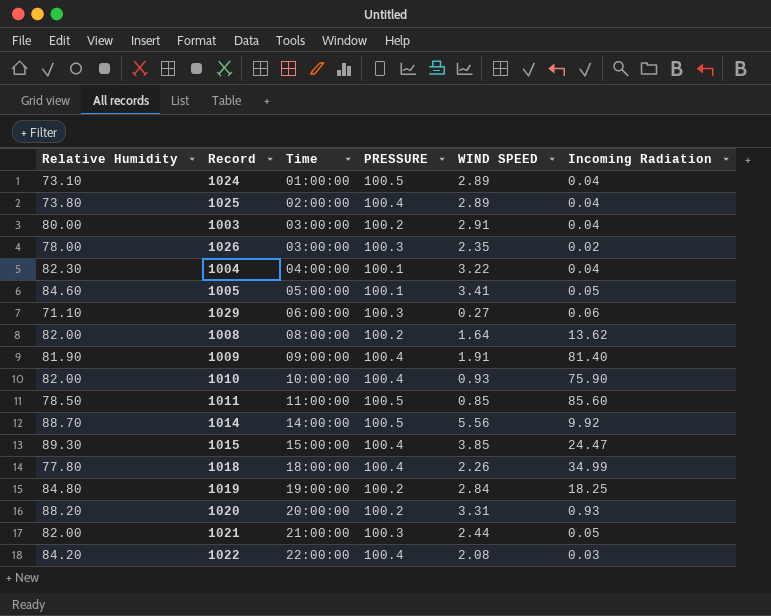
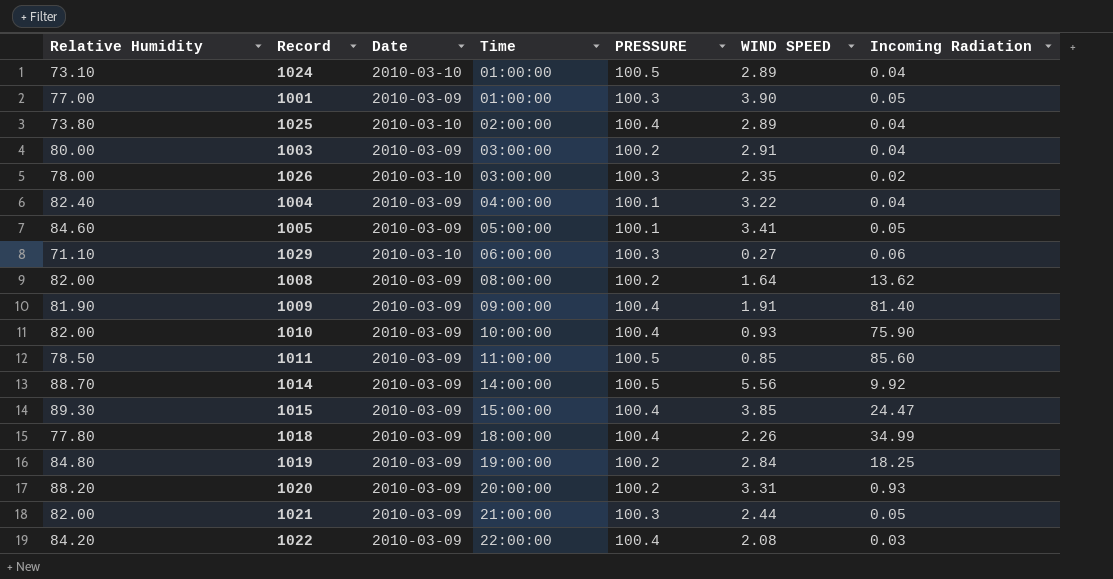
column Date | position: none -> 3
row 1001: none -> 77.00 | 2010-03-09 | 01:00:00 | 100.3 | 3.90 | 0.05
1004 | Relative Humidity: 82.30 -> 82.40

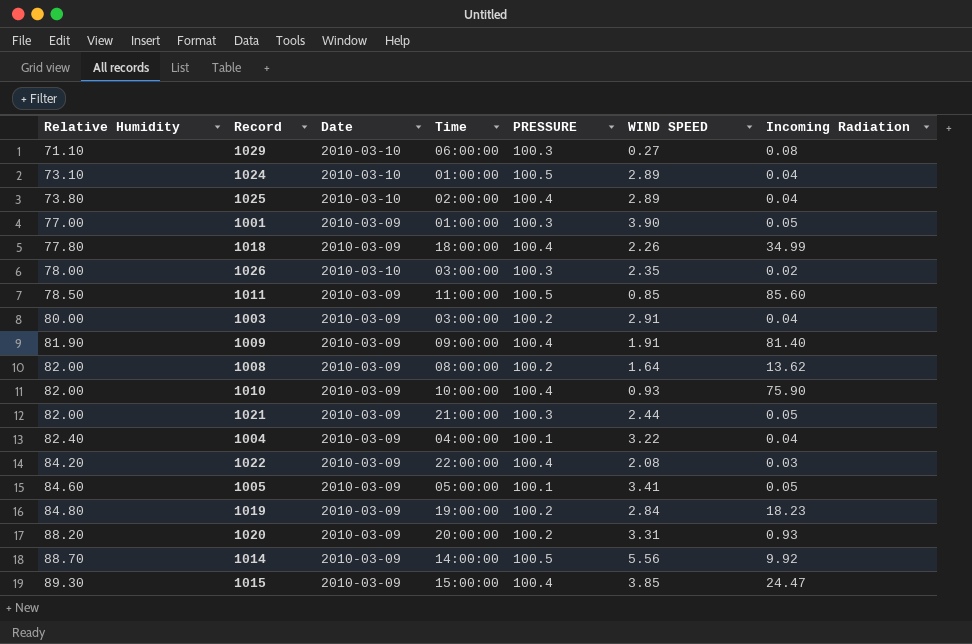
row order: Time ascending -> Relative Humidity ascending
1029 | Incoming Radiation: 0.06 -> 0.08
1019 | Incoming Radiation: 18.25 -> 18.23

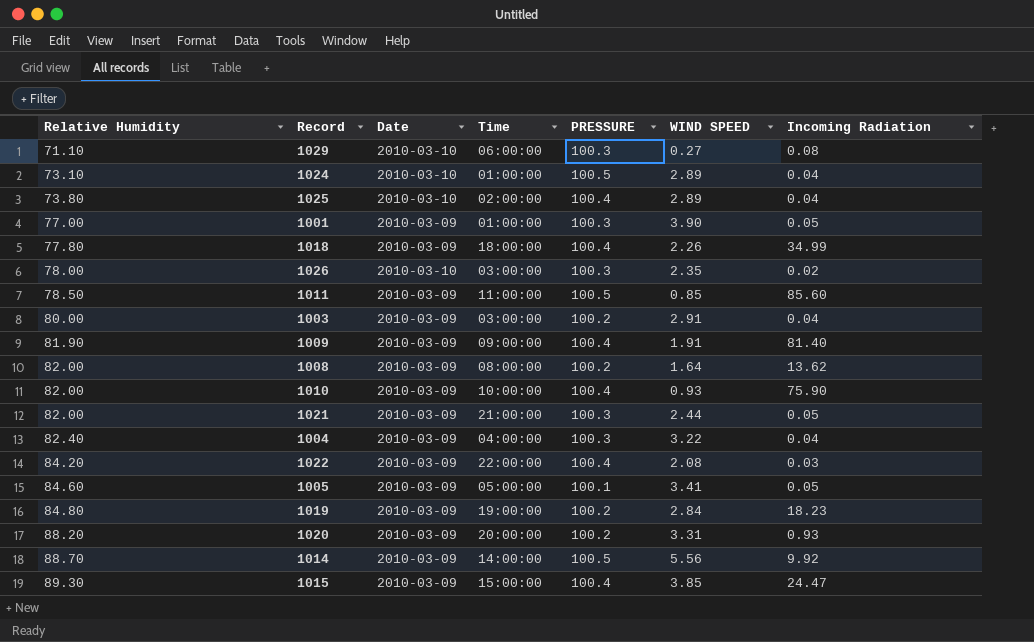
1004 | PRESSURE: 100.1 -> 100.3

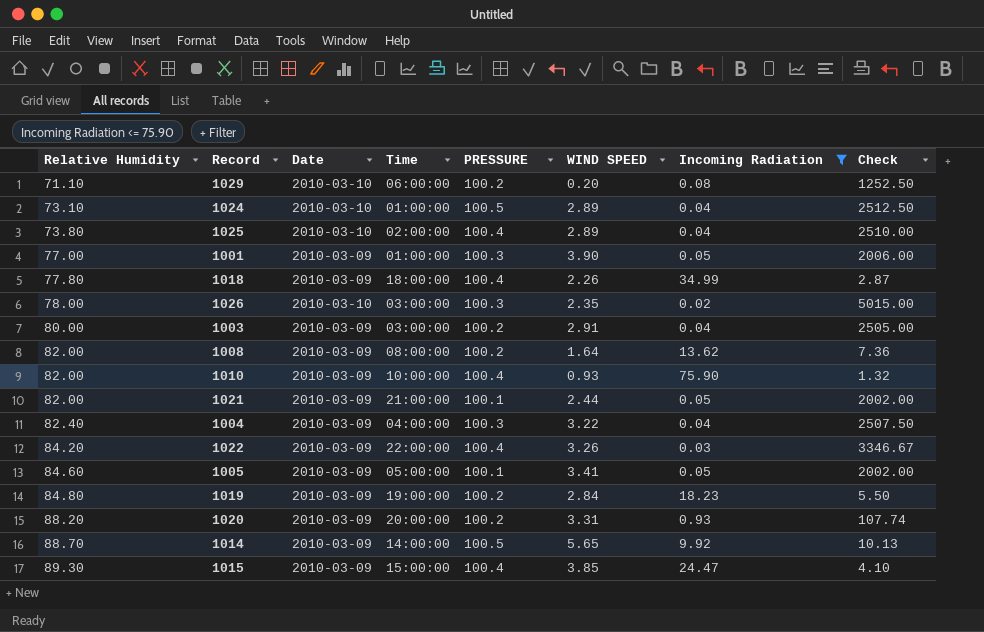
filter: none -> Incoming Radiation <= 75.90
column Check | formula: none -> [PRESSURE] / [Incoming Radiation]
1029 | PRESSURE: 100.3 -> 100.2
1029 | WIND SPEED: 0.27 -> 0.20
1021 | PRESSURE: 100.3 -> 100.1
1022 | WIND SPEED: 2.08 -> 3.26
1014 | WIND SPEED: 5.56 -> 5.65

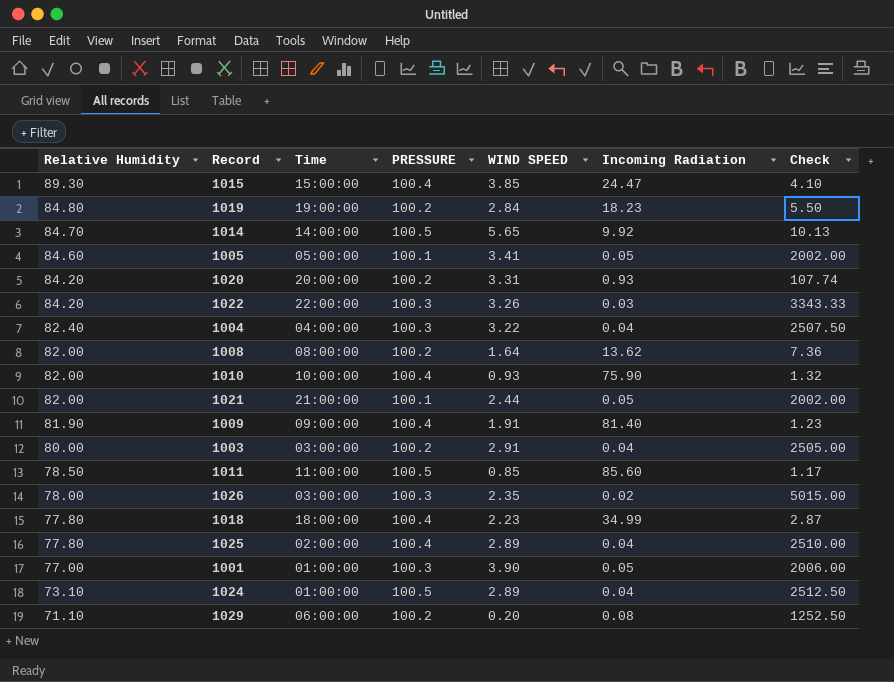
filter: Incoming Radiation <= 75.90 -> none
row order: Relative Humidity ascending -> Relative Humidity descending
column Date | position: 3 -> none
1014 | Relative Humidity: 88.70 -> 84.70
1020 | Relative Humidity: 88.20 -> 84.20
1022 | PRESSURE: 100.4 -> 100.3
1022 | Check: 3346.67 -> 3343.33
1018 | WIND SPEED: 2.26 -> 2.23
1025 | Relative Humidity: 73.80 -> 77.80

